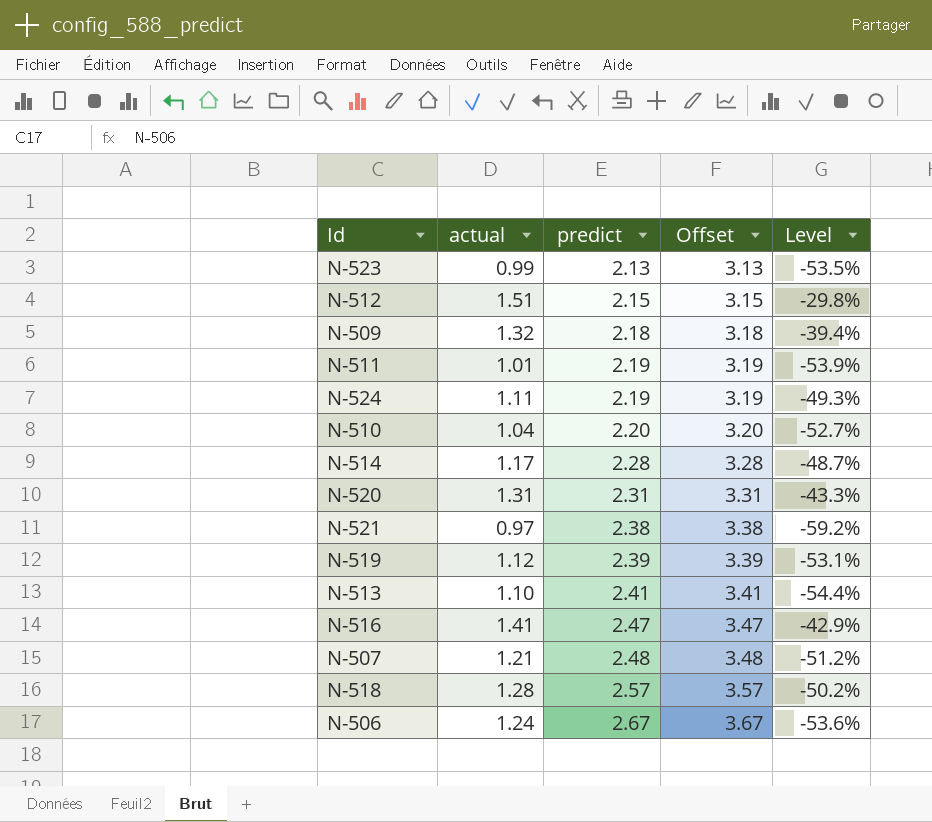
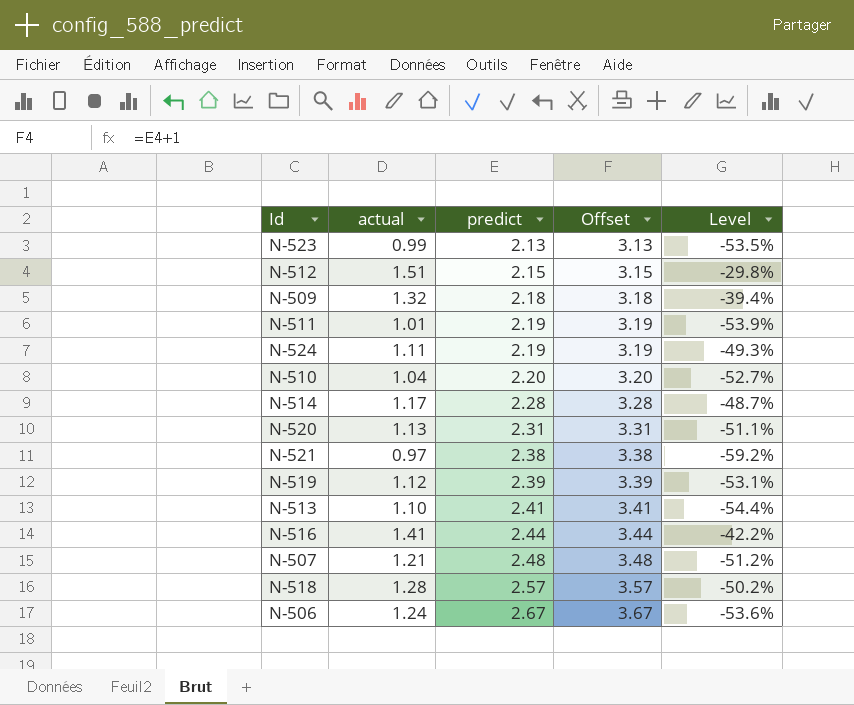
N-520 | actual: 1.31 -> 1.13
N-520 | Level: -43.3% -> -51.1%
N-516 | predict: 2.47 -> 2.44
N-516 | Offset: 3.47 -> 3.44
N-516 | Level: -42.9% -> -42.2%

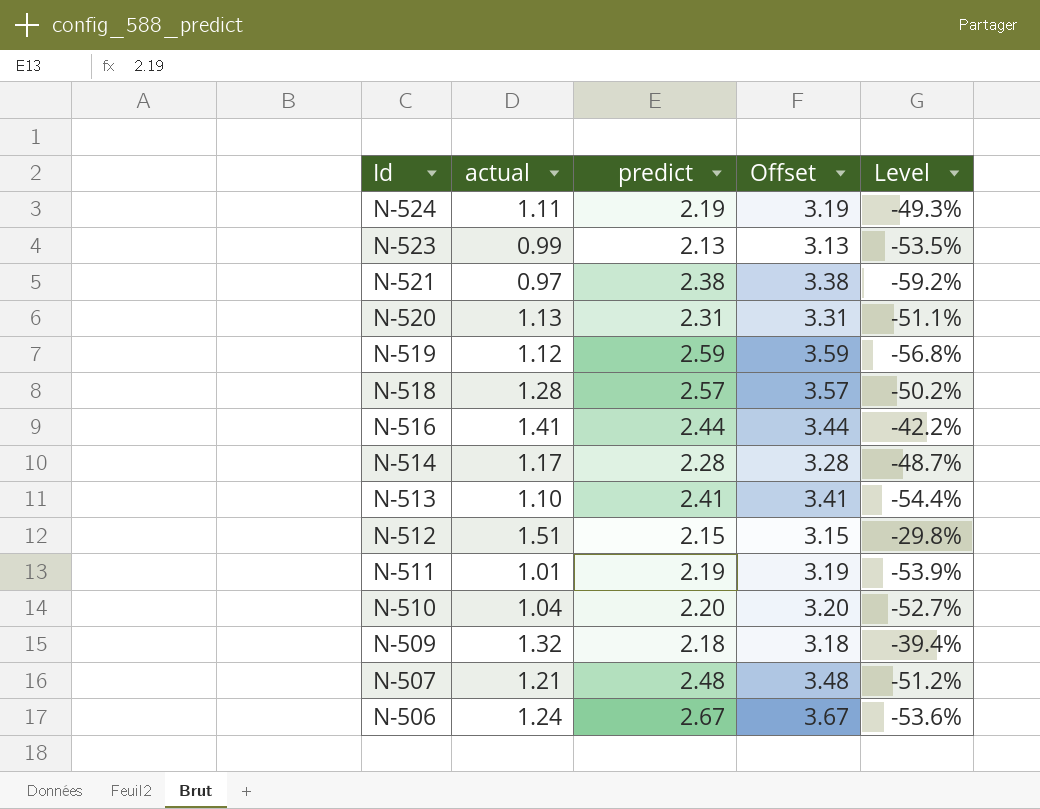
row order: predict ascending -> Id descending
N-519 | predict: 2.39 -> 2.59
N-519 | Offset: 3.39 -> 3.59
N-519 | Level: -53.1% -> -56.8%

